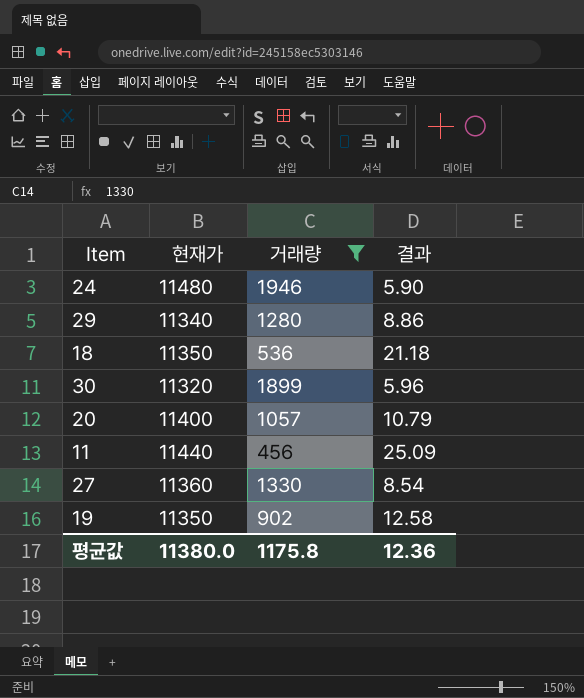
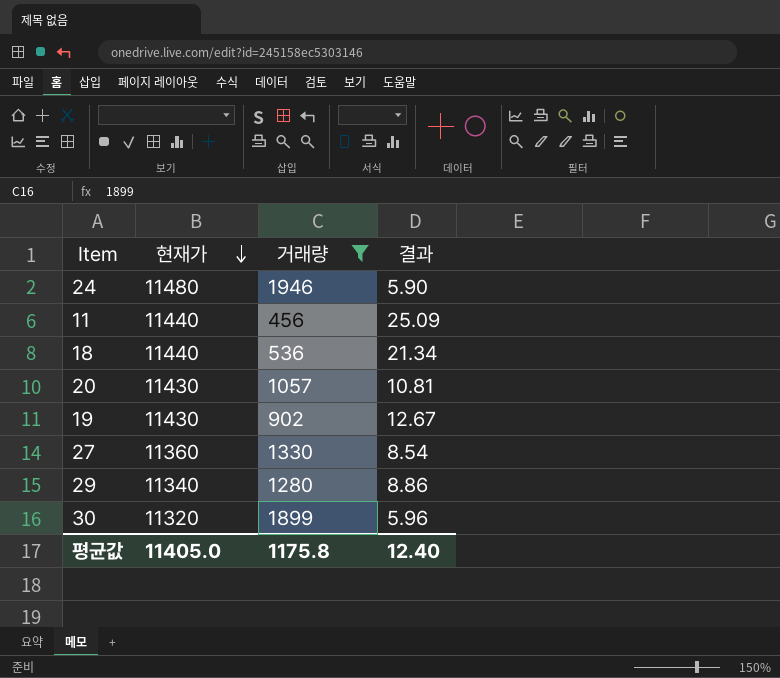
row order: none -> 현재가 descending
18 | 현재가: 11350 -> 11440
18 | 결과: 21.18 -> 21.34
20 | 현재가: 11400 -> 11430
20 | 결과: 10.79 -> 10.81
19 | 현재가: 11350 -> 11430
19 | 결과: 12.58 -> 12.67
평균값 | 현재가: 11380.0 -> 11405.0
평균값 | 결과: 12.36 -> 12.40

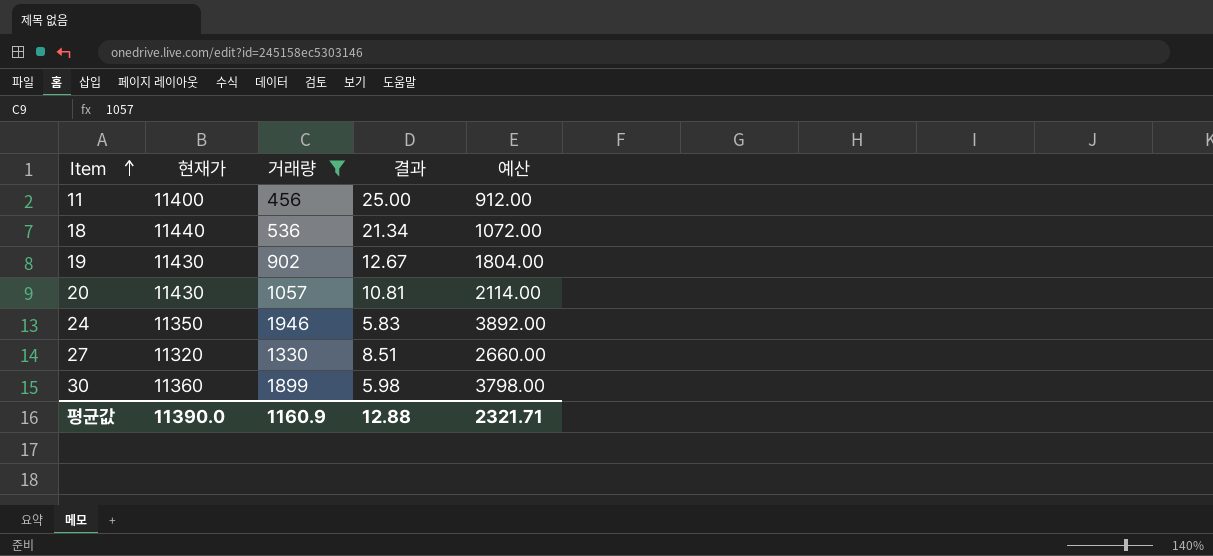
row order: 현재가 descending -> Item ascending
column 예산 | formula: none -> [거래량] * 2
row 29: 11340 | 1280 | 8.86 -> none
11 | 현재가: 11440 -> 11400
11 | 결과: 25.09 -> 25.00
24 | 현재가: 11480 -> 11350
24 | 결과: 5.90 -> 5.83
27 | 현재가: 11360 -> 11320
27 | 결과: 8.54 -> 8.51
30 | 현재가: 11320 -> 11360
30 | 결과: 5.96 -> 5.98
평균값 | 현재가: 11405.0 -> 11390.0
평균값 | 거래량: 1175.8 -> 1160.9
평균값 | 결과: 12.40 -> 12.88

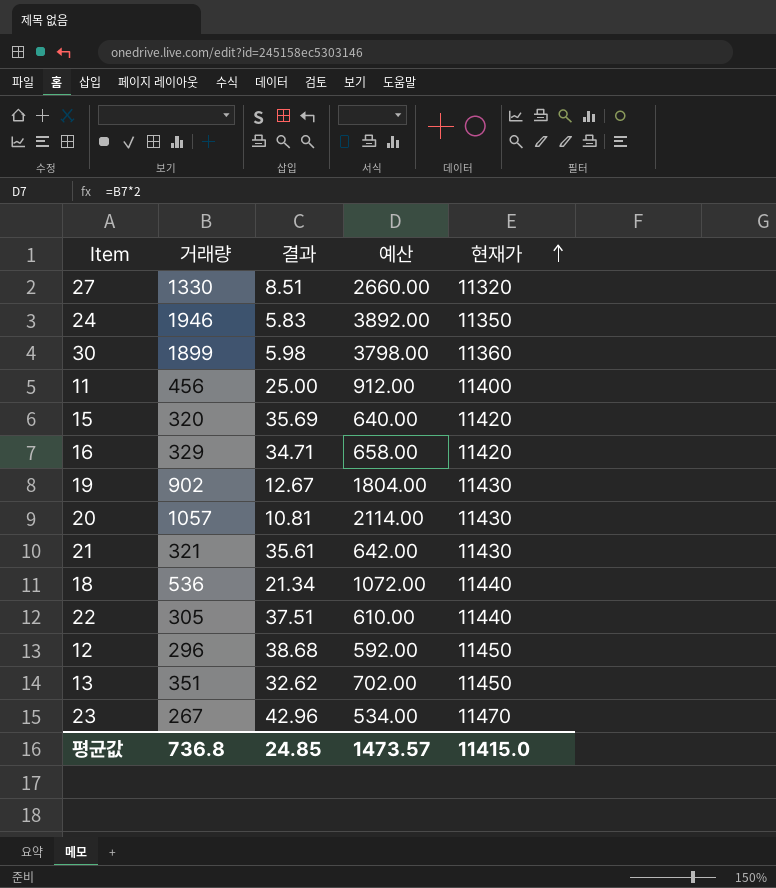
filter: 거래량 >= 456 -> none
row order: Item ascending -> 현재가 ascending
column 현재가 | position: 2 -> 5
평균값 | 거래량: 1160.9 -> 736.8
평균값 | 결과: 12.88 -> 24.85
평균값 | 예산: 2321.71 -> 1473.57
평균값 | 현재가: 11390.0 -> 11415.0

